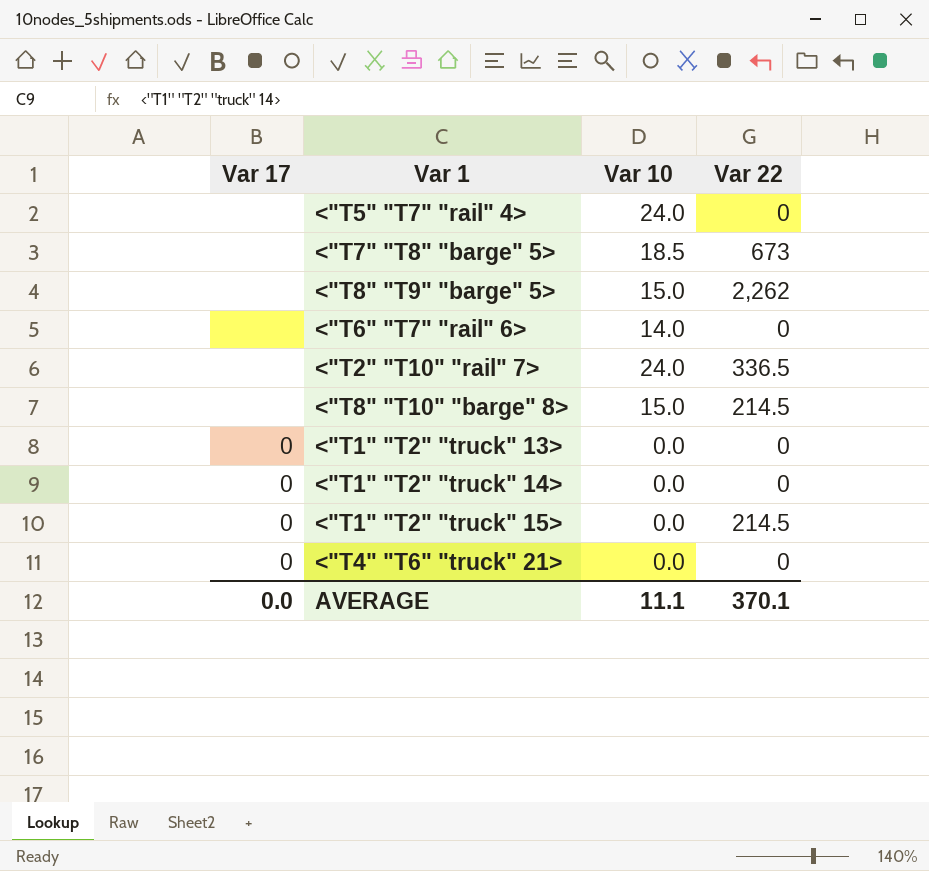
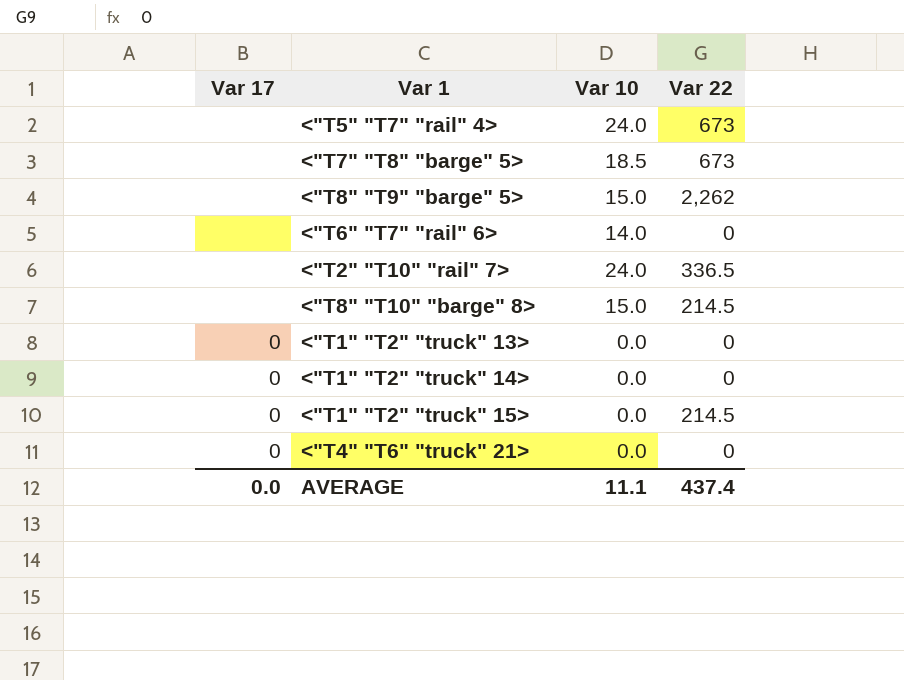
<"T5" "T7" "rail" 4> | Var 22: 0 -> 673
AVERAGE | Var 22: 370.1 -> 437.4

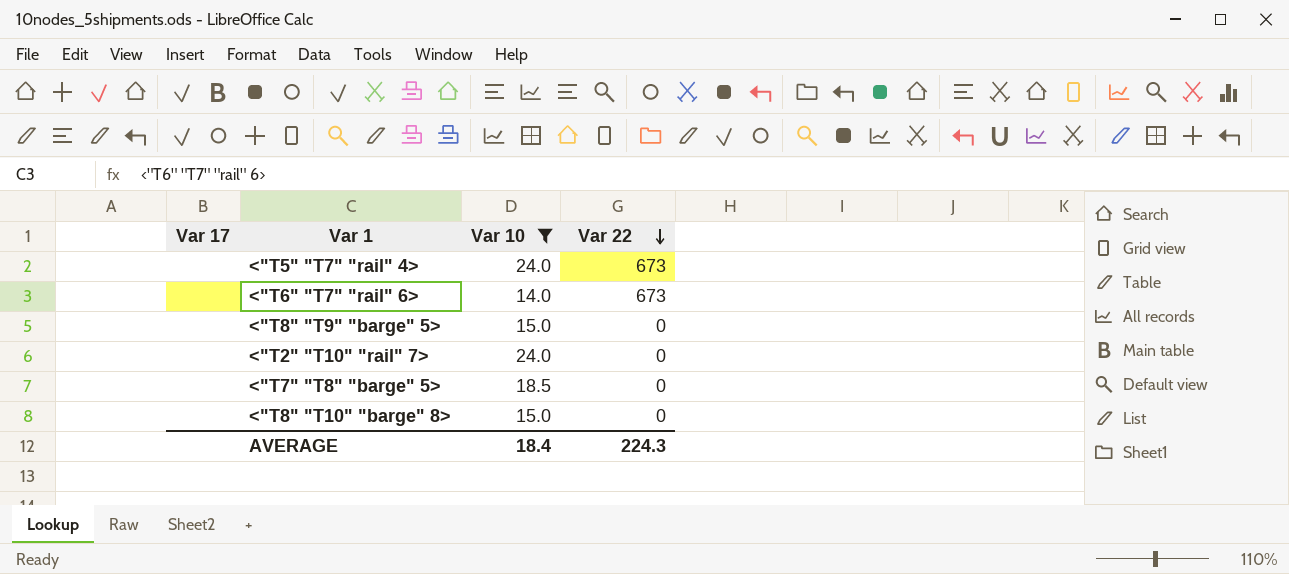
filter: none -> Var 10 != 0.0
row order: none -> Var 22 descending
<"T6" "T7" "rail" 6> | Var 22: 0 -> 673
<"T8" "T9" "barge" 5> | Var 22: 2,262 -> 0
<"T2" "T10" "rail" 7> | Var 22: 336.5 -> 0
<"T7" "T8" "barge" 5> | Var 22: 673 -> 0
<"T8" "T10" "barge" 8> | Var 22: 214.5 -> 0
AVERAGE | Var 17: 0.0 -> none
AVERAGE | Var 10: 11.1 -> 18.4
AVERAGE | Var 22: 437.4 -> 224.3

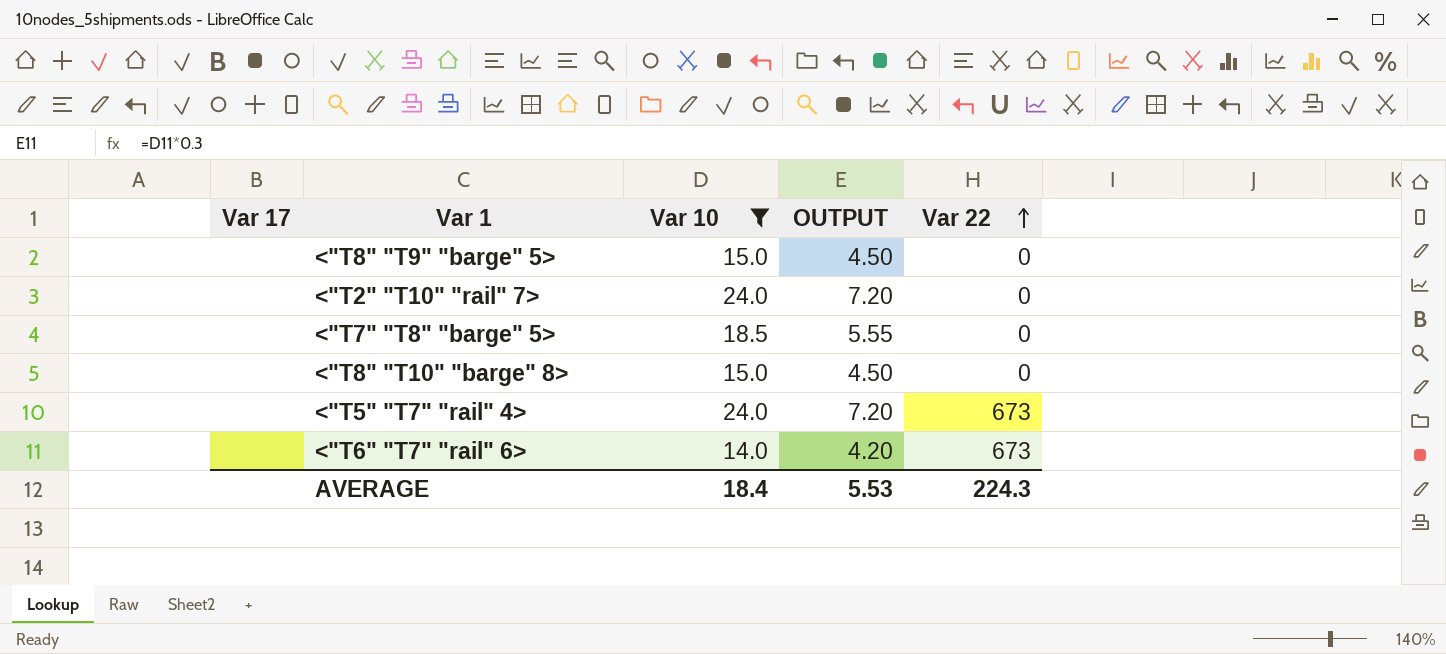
row order: Var 22 descending -> Var 22 ascending
column OUTPUT | formula: none -> [Var 10] * 0.3

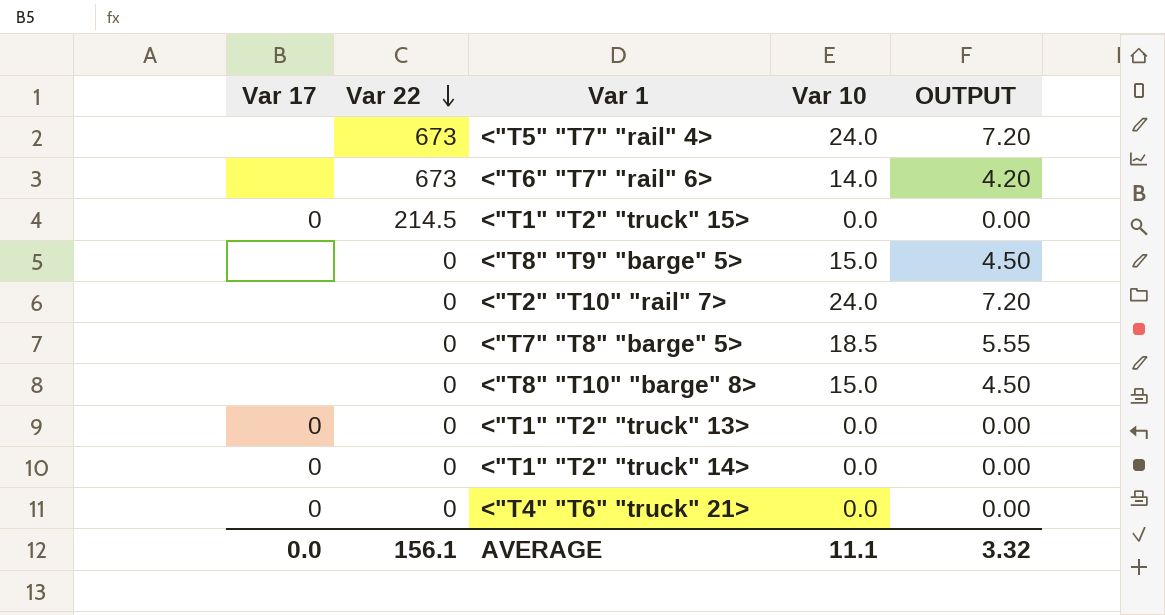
filter: Var 10 != 0.0 -> none
row order: Var 22 ascending -> Var 22 descending
column Var 22 | position: 5 -> 2
AVERAGE | Var 17: none -> 0.0
AVERAGE | Var 22: 224.3 -> 156.1
AVERAGE | Var 10: 18.4 -> 11.1
AVERAGE | OUTPUT: 5.53 -> 3.32

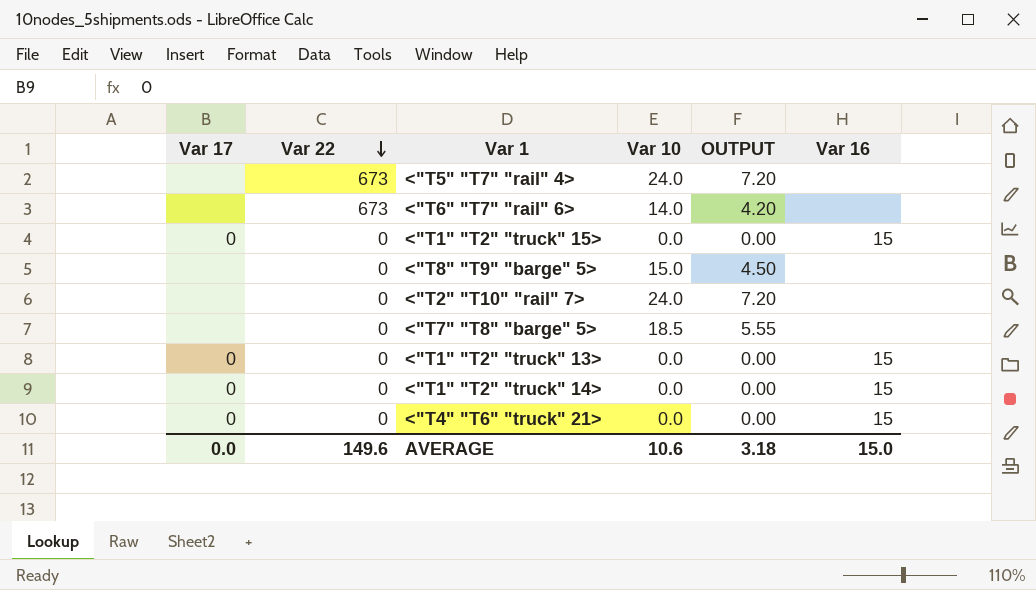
column Var 16 | position: none -> 6
row <"T8" "T10" "barge" 8>: none | 0 | 15.0 | 4.50 -> none
<"T1" "T2" "truck" 15> | Var 22: 214.5 -> 0
AVERAGE | Var 22: 156.1 -> 149.6
AVERAGE | Var 10: 11.1 -> 10.6
AVERAGE | OUTPUT: 3.32 -> 3.18

